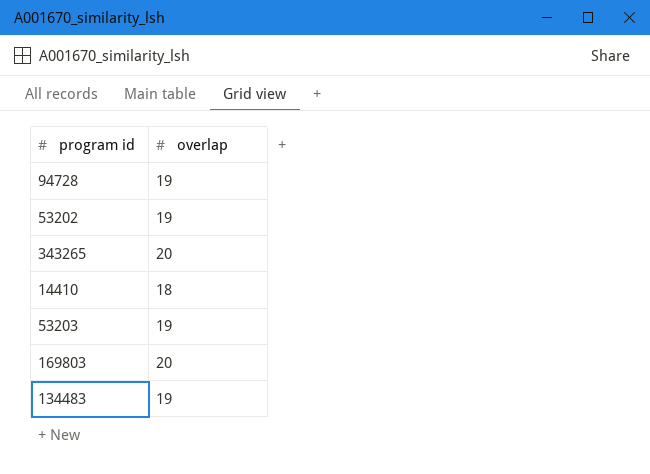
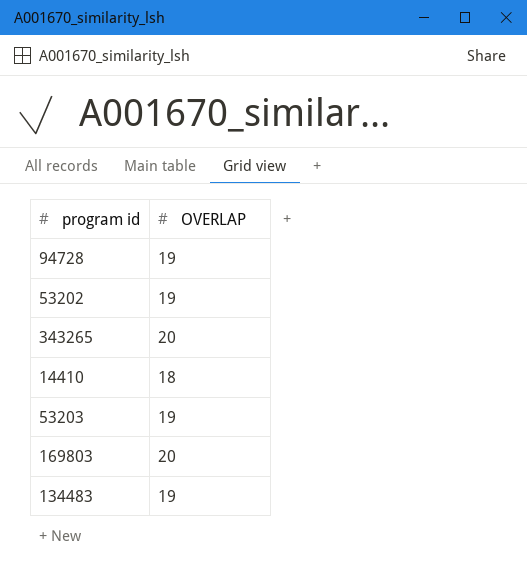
column name: overlap -> OVERLAP

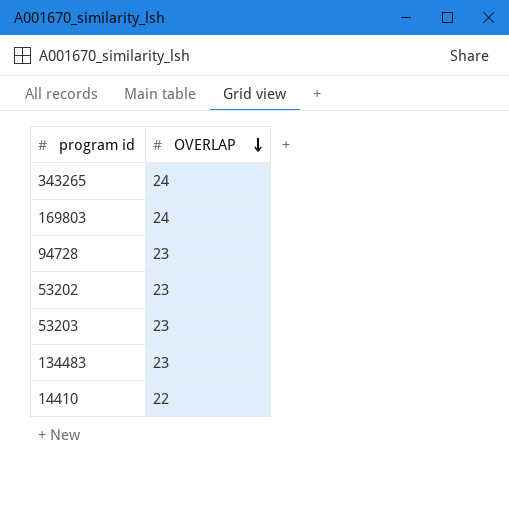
row order: none -> OVERLAP descending
343265 | OVERLAP: 20 -> 24
169803 | OVERLAP: 20 -> 24
94728 | OVERLAP: 19 -> 23
53202 | OVERLAP: 19 -> 23
53203 | OVERLAP: 19 -> 23
134483 | OVERLAP: 19 -> 23
14410 | OVERLAP: 18 -> 22

